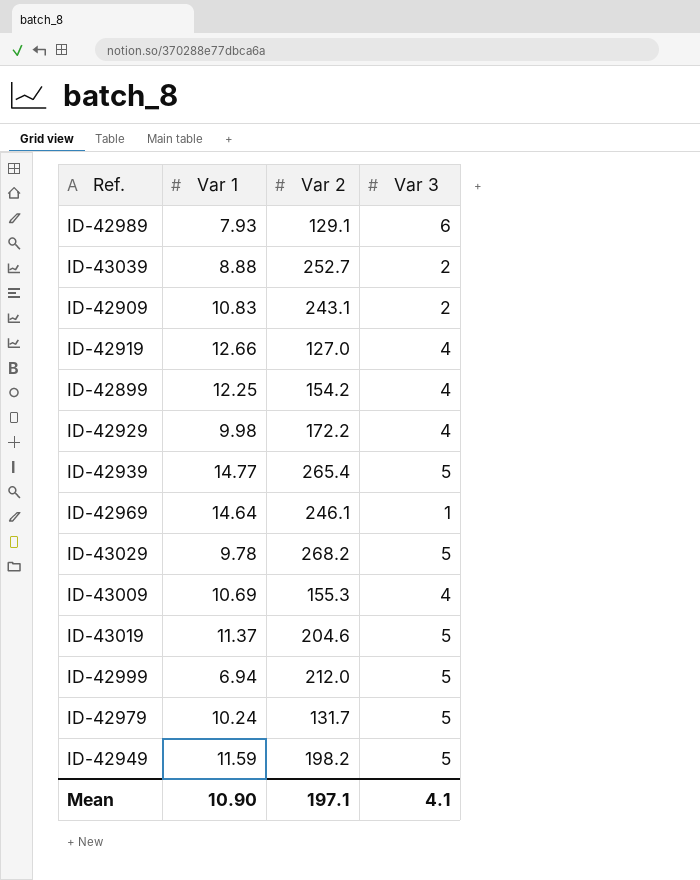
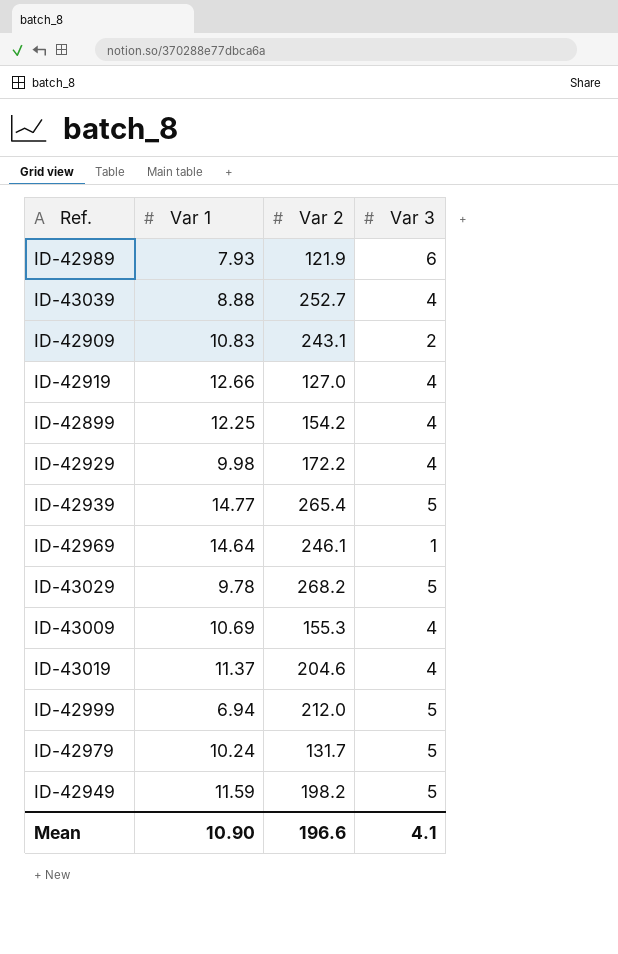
ID-42989 | Var 2: 129.1 -> 121.9
ID-43039 | Var 3: 2 -> 4
ID-43019 | Var 3: 5 -> 4
Mean | Var 2: 197.1 -> 196.6

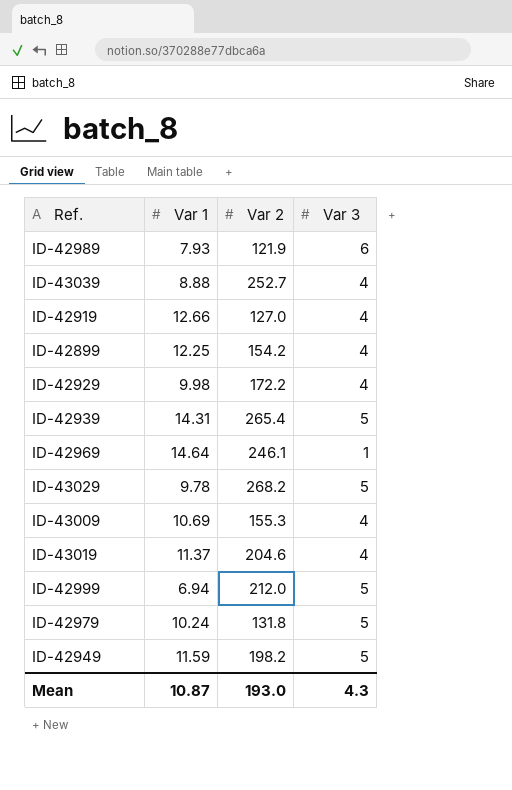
row ID-42909: 10.83 | 243.1 | 2 -> none
ID-42939 | Var 1: 14.77 -> 14.31
ID-42979 | Var 2: 131.7 -> 131.8
Mean | Var 1: 10.90 -> 10.87
Mean | Var 2: 196.6 -> 193.0
Mean | Var 3: 4.1 -> 4.3

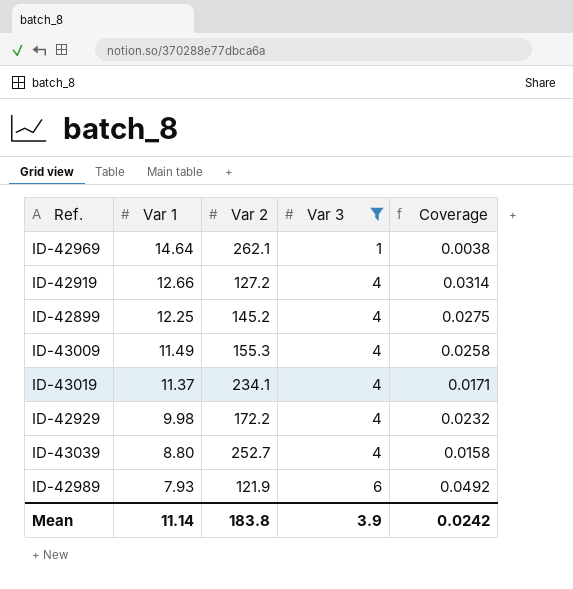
filter: none -> Var 3 != 5
row order: none -> Var 1 descending
column Coverage | formula: none -> [Var 3] / [Var 2]
ID-42969 | Var 2: 246.1 -> 262.1
ID-42919 | Var 2: 127.0 -> 127.2
ID-42899 | Var 2: 154.2 -> 145.2
ID-43009 | Var 1: 10.69 -> 11.49
ID-43019 | Var 2: 204.6 -> 234.1
ID-43039 | Var 1: 8.88 -> 8.80
Mean | Var 1: 10.87 -> 11.14
Mean | Var 2: 193.0 -> 183.8
Mean | Var 3: 4.3 -> 3.9

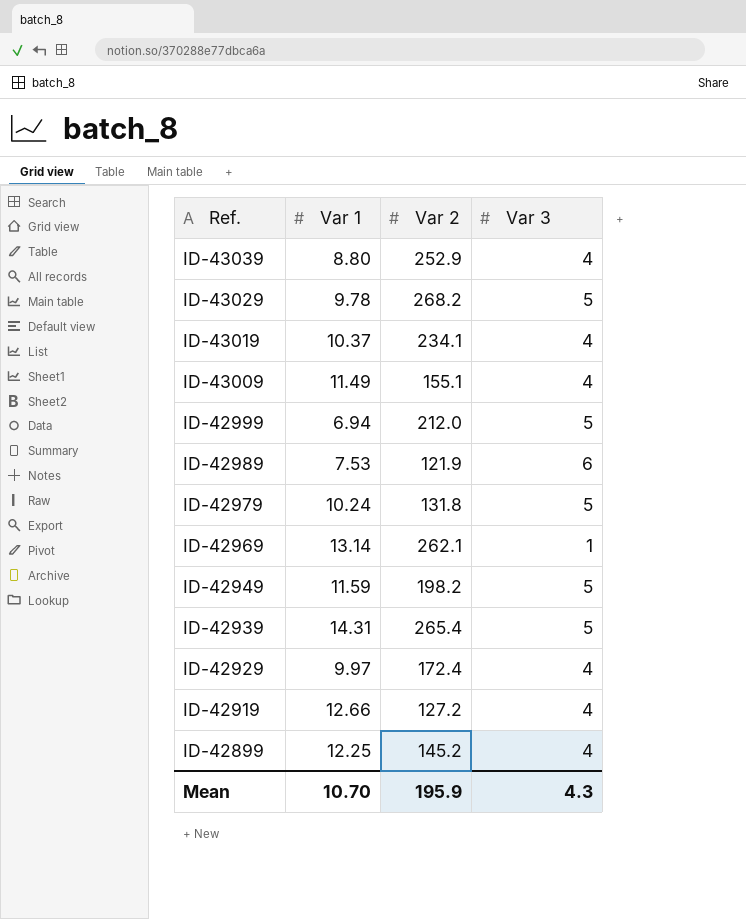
filter: Var 3 != 5 -> none
row order: Var 1 descending -> Ref. descending
column Coverage | formula: [Var 3] / [Var 2] -> none
ID-43039 | Var 2: 252.7 -> 252.9
ID-43019 | Var 1: 11.37 -> 10.37
ID-43009 | Var 2: 155.3 -> 155.1
ID-42989 | Var 1: 7.93 -> 7.53
ID-42969 | Var 1: 14.64 -> 13.14
ID-42929 | Var 1: 9.98 -> 9.97
ID-42929 | Var 2: 172.2 -> 172.4
Mean | Var 1: 11.14 -> 10.70
Mean | Var 2: 183.8 -> 195.9
Mean | Var 3: 3.9 -> 4.3

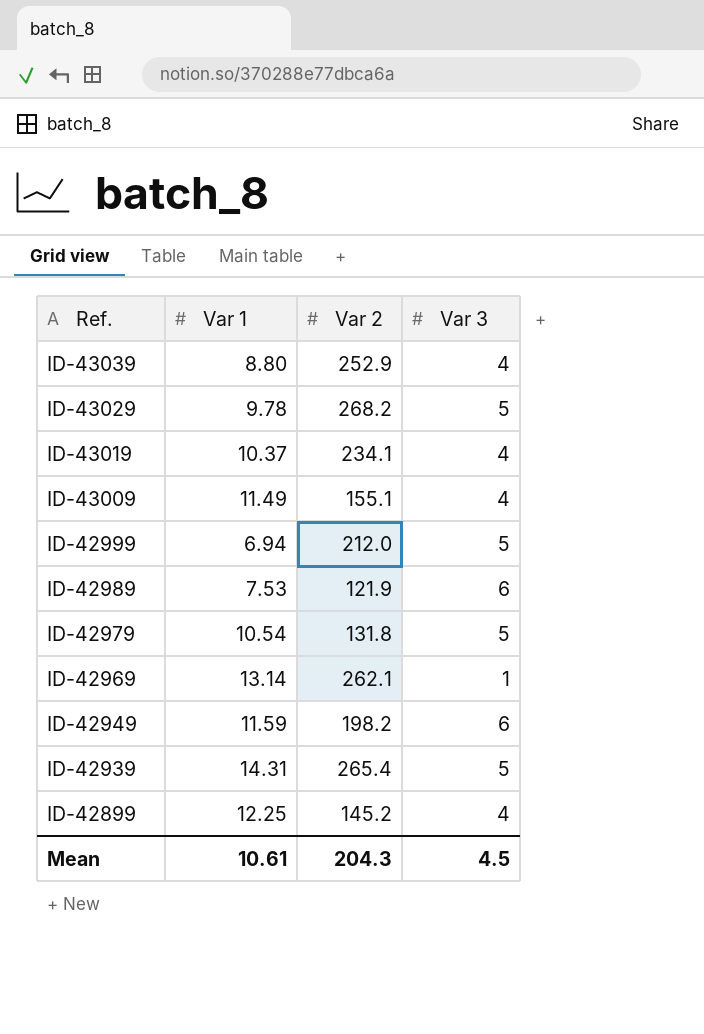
row ID-42929: 9.97 | 172.4 | 4 -> none
row ID-42919: 12.66 | 127.2 | 4 -> none
ID-42979 | Var 1: 10.24 -> 10.54
ID-42949 | Var 3: 5 -> 6
Mean | Var 1: 10.70 -> 10.61
Mean | Var 2: 195.9 -> 204.3
Mean | Var 3: 4.3 -> 4.5

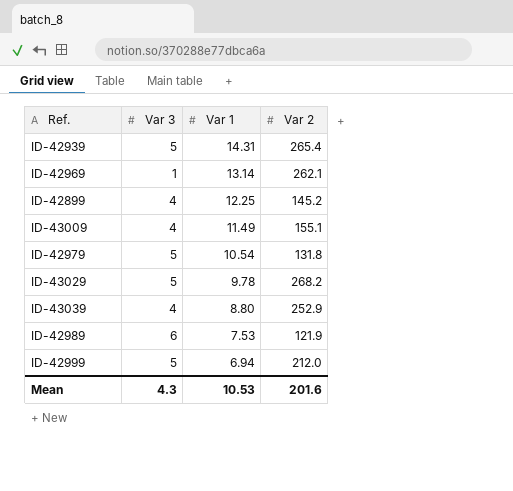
row order: Ref. descending -> Var 1 descending
column Var 3 | position: 4 -> 2
row ID-43019: 10.37 | 234.1 | 4 -> none
row ID-42949: 11.59 | 198.2 | 6 -> none
Mean | Var 3: 4.5 -> 4.3
Mean | Var 1: 10.61 -> 10.53
Mean | Var 2: 204.3 -> 201.6

